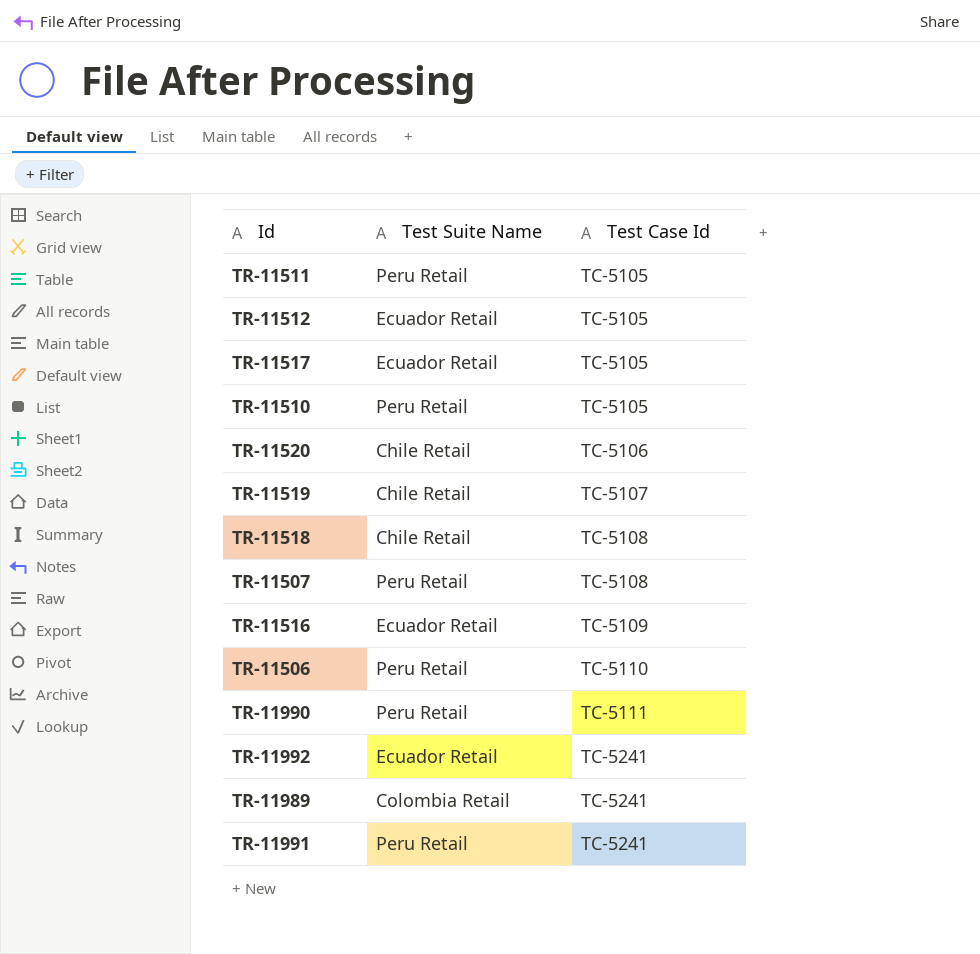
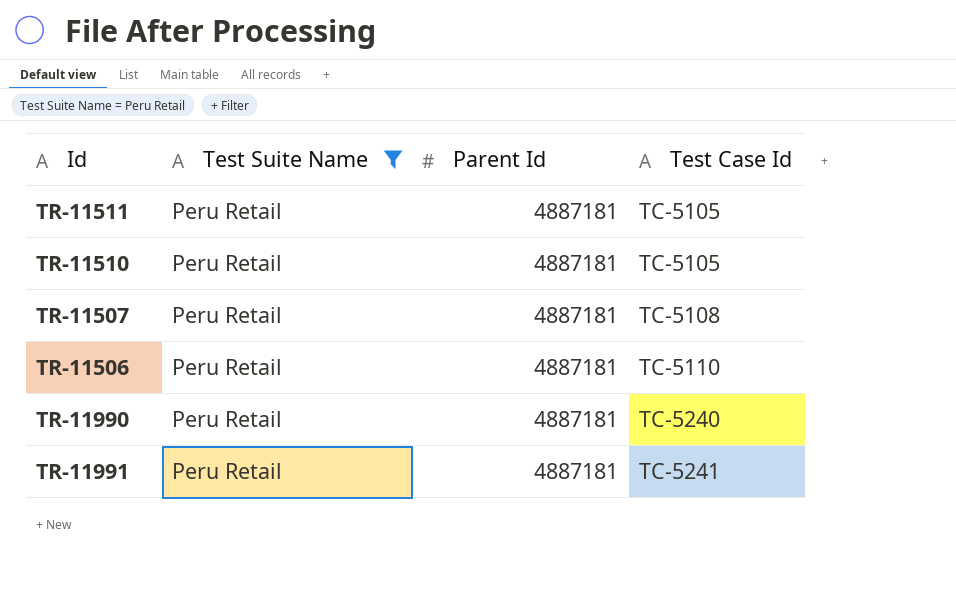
filter: none -> Test Suite Name = Peru Retail
column Parent Id | position: none -> 3
TR-11990 | Test Case Id: TC-5111 -> TC-5240

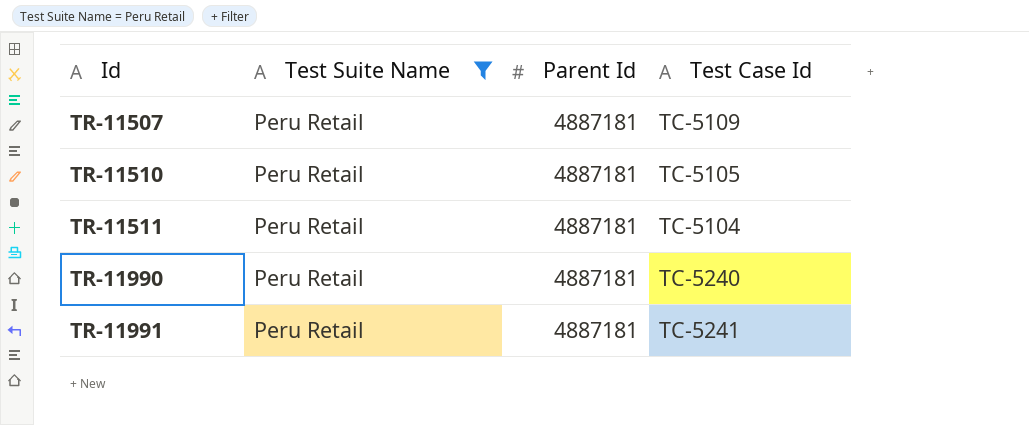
row order: Test Case Id ascending -> Id ascending
row TR-11506: Peru Retail | 4887181 | TC-5110 -> none
TR-11507 | Test Case Id: TC-5108 -> TC-5109
TR-11511 | Test Case Id: TC-5105 -> TC-5104

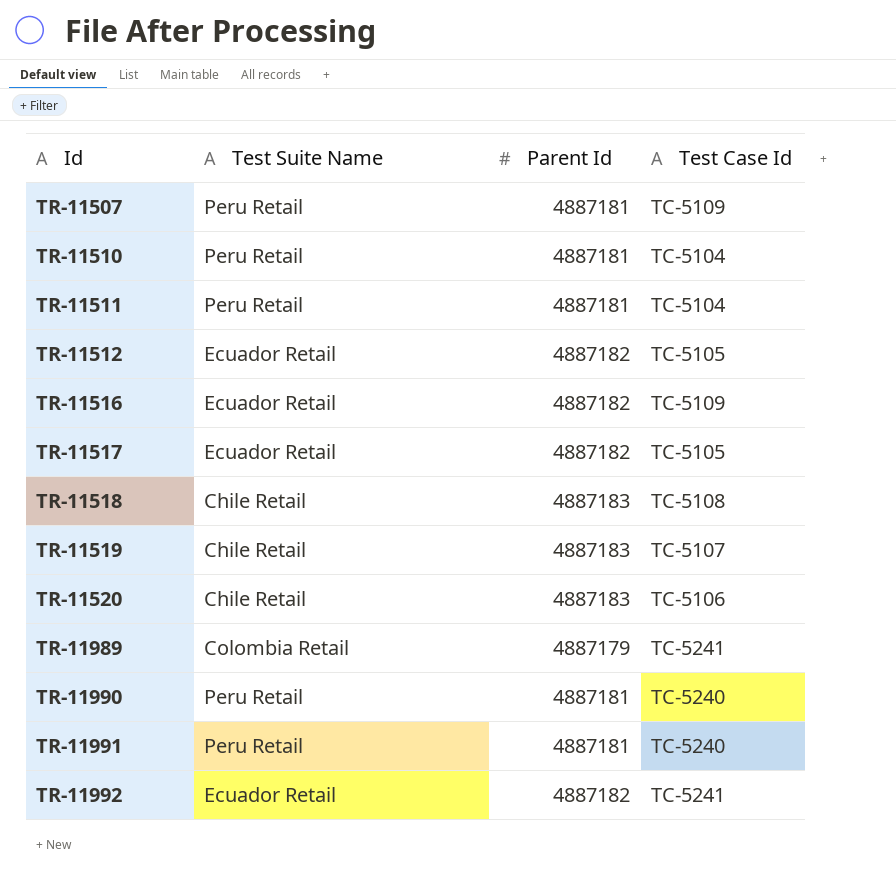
filter: Test Suite Name = Peru Retail -> none
TR-11510 | Test Case Id: TC-5105 -> TC-5104
TR-11991 | Test Case Id: TC-5241 -> TC-5240

